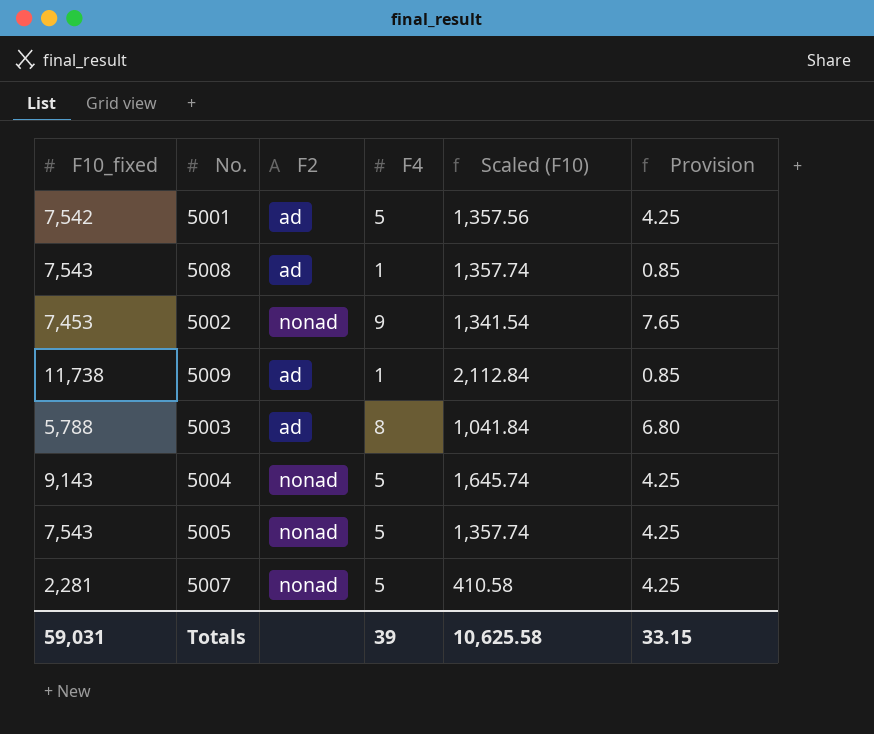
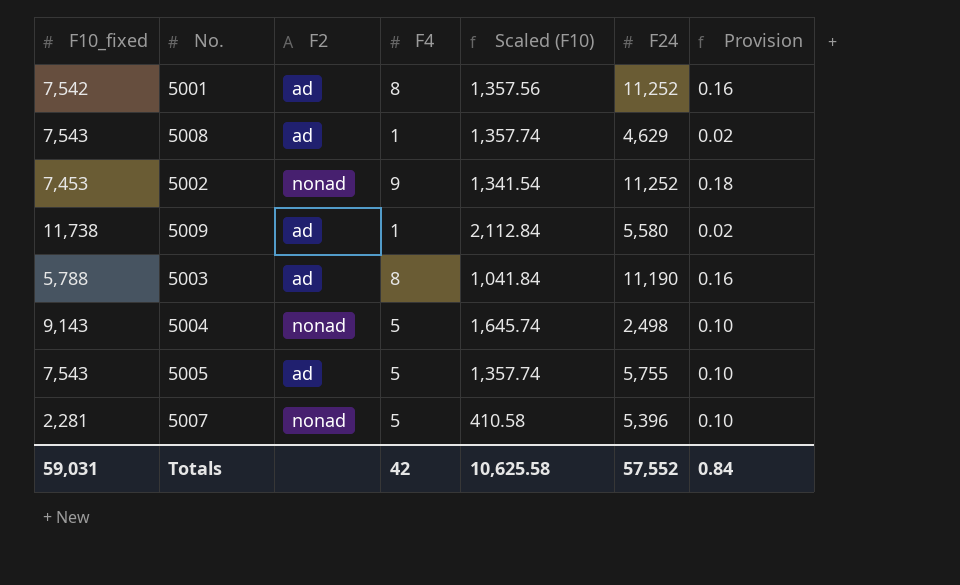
column F24 | position: none -> 6
column Provision | formula: [F4] * 0.85 -> [F4] * 0.02
5001 | F4: 5 -> 8
5005 | F2: nonad -> ad
Totals | F4: 39 -> 42
Totals | Provision: 33.15 -> 0.84

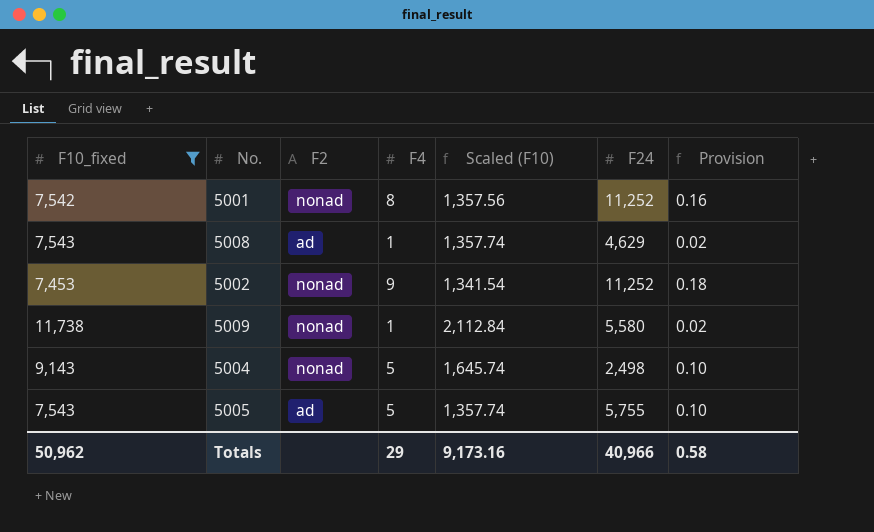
filter: none -> F10_fixed >= 7,453
5001 | F2: ad -> nonad
5009 | F2: ad -> nonad
Totals | F10_fixed: 59,031 -> 50,962
Totals | F4: 42 -> 29
Totals | Scaled (F10): 10,625.58 -> 9,173.16
Totals | F24: 57,552 -> 40,966
Totals | Provision: 0.84 -> 0.58

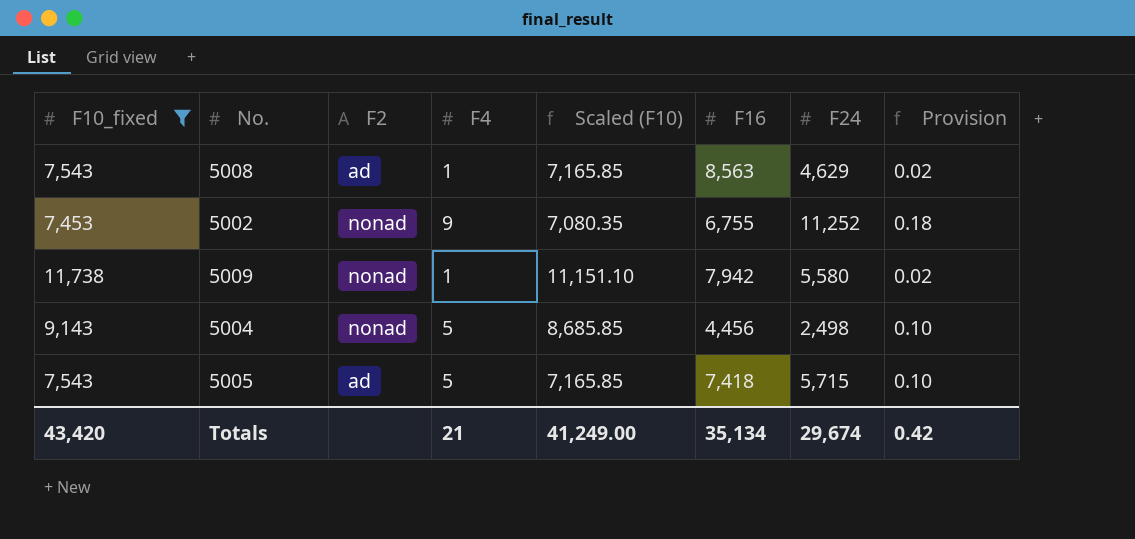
column Scaled (F10) | formula: [F10_fixed] * 0.18 -> [F10_fixed] * 0.95
column F16 | position: none -> 6
row 5001: 7,542 | nonad | 8 | 1,357.56 | 11,252 | 0.16 -> none
5005 | F24: 5,755 -> 5,715
Totals | F10_fixed: 50,962 -> 43,420
Totals | F4: 29 -> 21
Totals | Scaled (F10): 9,173.16 -> 41,249.00
Totals | F24: 40,966 -> 29,674
Totals | Provision: 0.58 -> 0.42

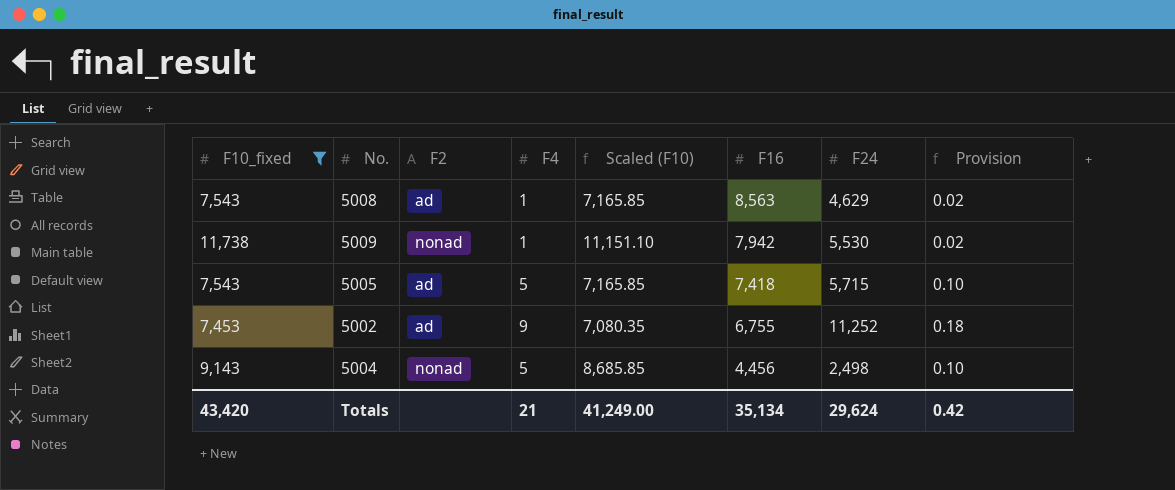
row order: none -> F16 descending
5009 | F24: 5,580 -> 5,530
5002 | F2: nonad -> ad
Totals | F24: 29,674 -> 29,624

